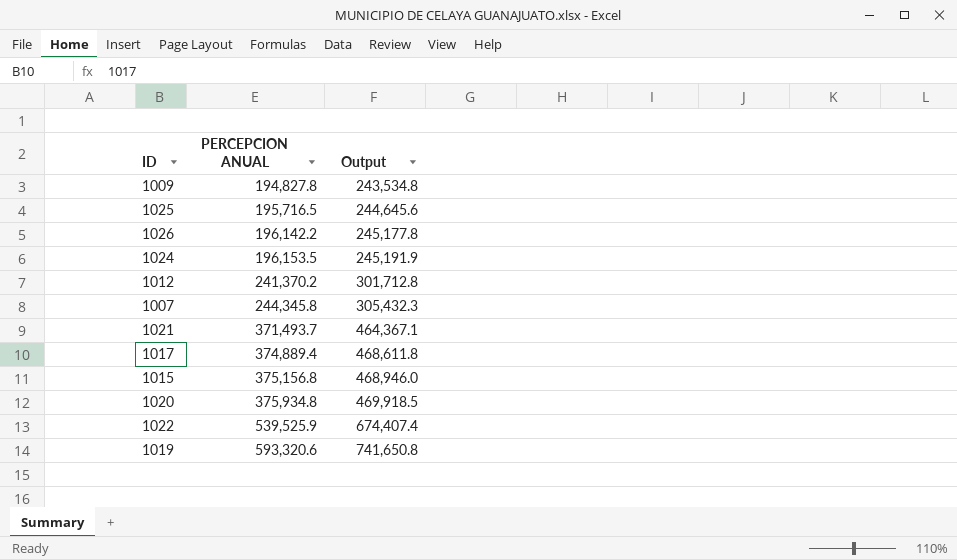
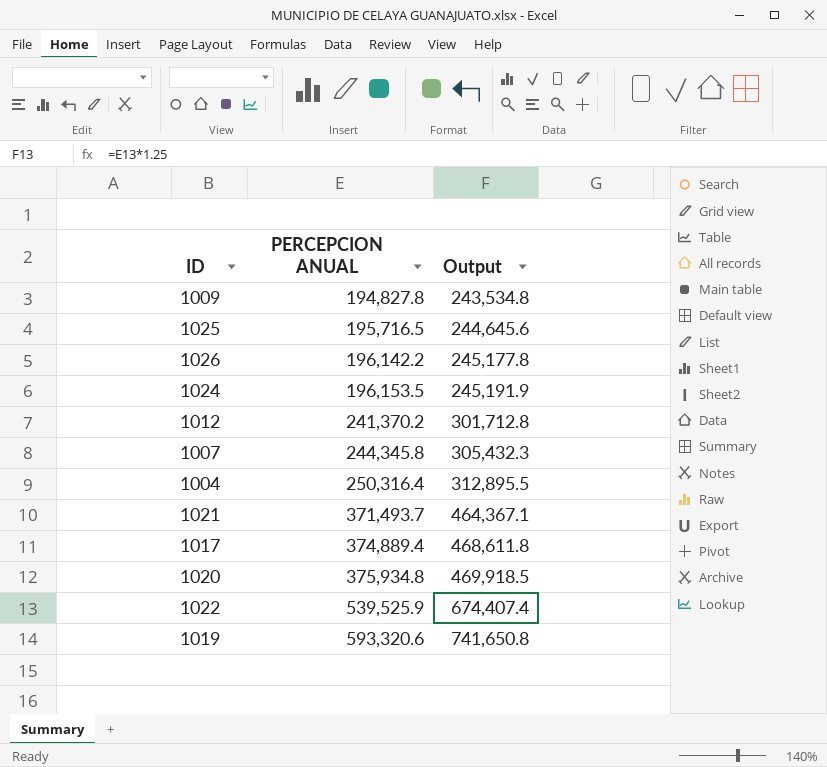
row 1015: 375,156.8 | 468,946.0 -> none
row 1004: none -> 250,316.4 | 312,895.5

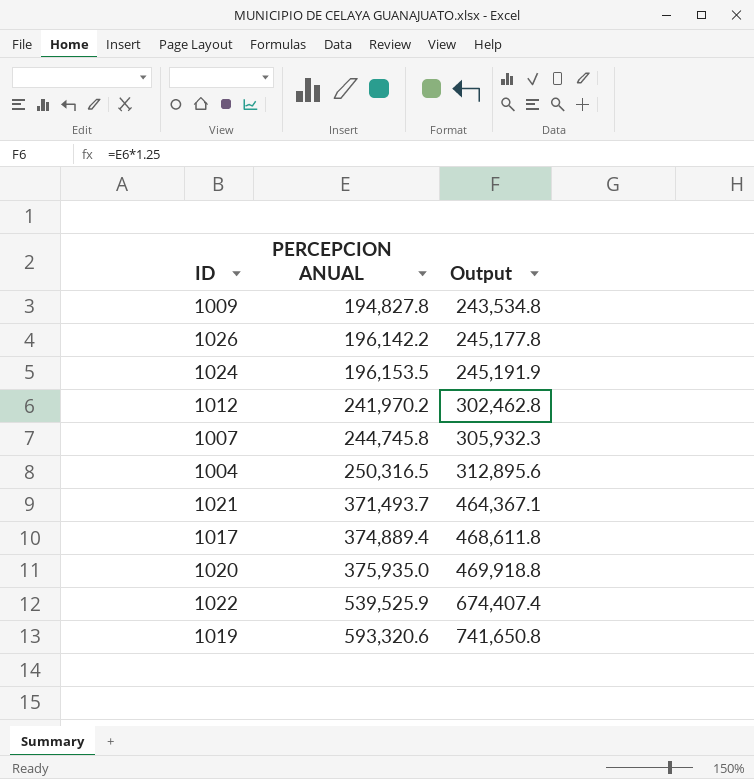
row 1025: 195,716.5 | 244,645.6 -> none
1012 | PERCEPCION ANUAL: 241,370.2 -> 241,970.2
1012 | Output: 301,712.8 -> 302,462.8
1007 | PERCEPCION ANUAL: 244,345.8 -> 244,745.8
1007 | Output: 305,432.3 -> 305,932.3
1004 | PERCEPCION ANUAL: 250,316.4 -> 250,316.5
1004 | Output: 312,895.5 -> 312,895.6
1020 | PERCEPCION ANUAL: 375,934.8 -> 375,935.0
1020 | Output: 469,918.5 -> 469,918.8

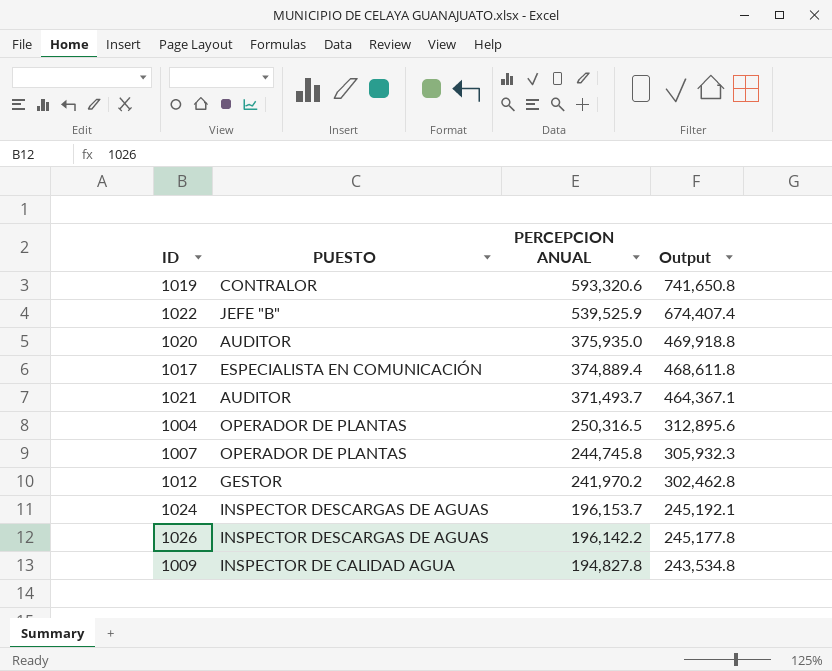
row order: PERCEPCION ANUAL ascending -> PERCEPCION ANUAL descending
column PUESTO | position: none -> 2
1024 | PERCEPCION ANUAL: 196,153.5 -> 196,153.7
1024 | Output: 245,191.9 -> 245,192.1

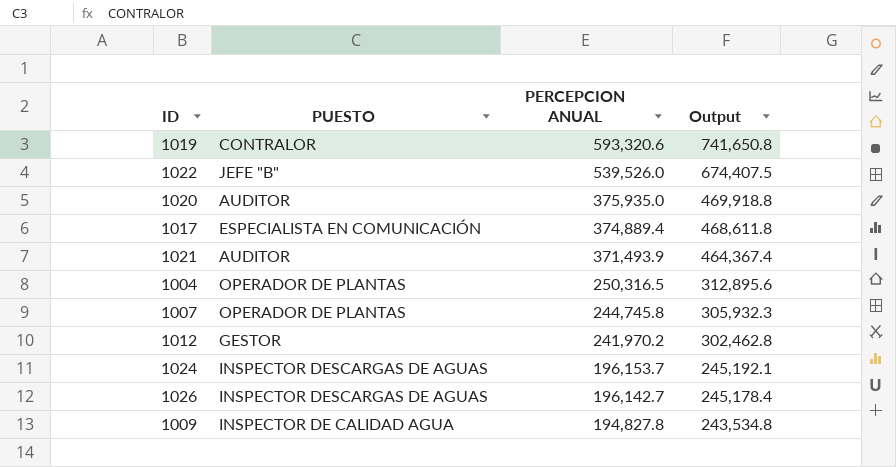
1022 | PERCEPCION ANUAL: 539,525.9 -> 539,526.0
1022 | Output: 674,407.4 -> 674,407.5
1021 | PERCEPCION ANUAL: 371,493.7 -> 371,493.9
1021 | Output: 464,367.1 -> 464,367.4
1026 | PERCEPCION ANUAL: 196,142.2 -> 196,142.7
1026 | Output: 245,177.8 -> 245,178.4

